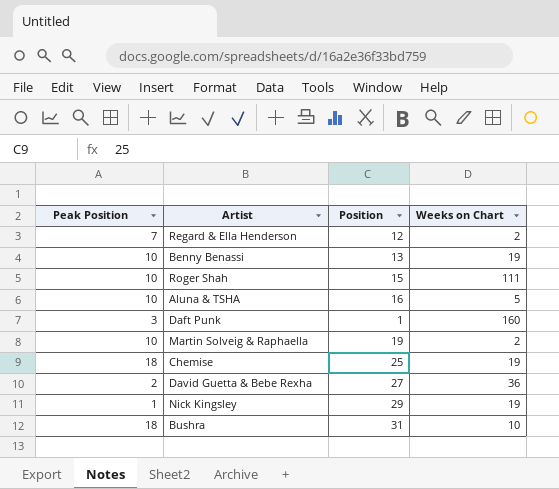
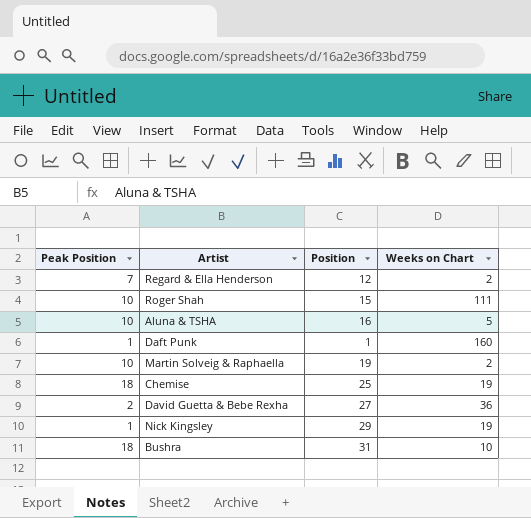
row Benny Benassi: 10 | 13 | 19 -> none
Daft Punk | Peak Position: 3 -> 1

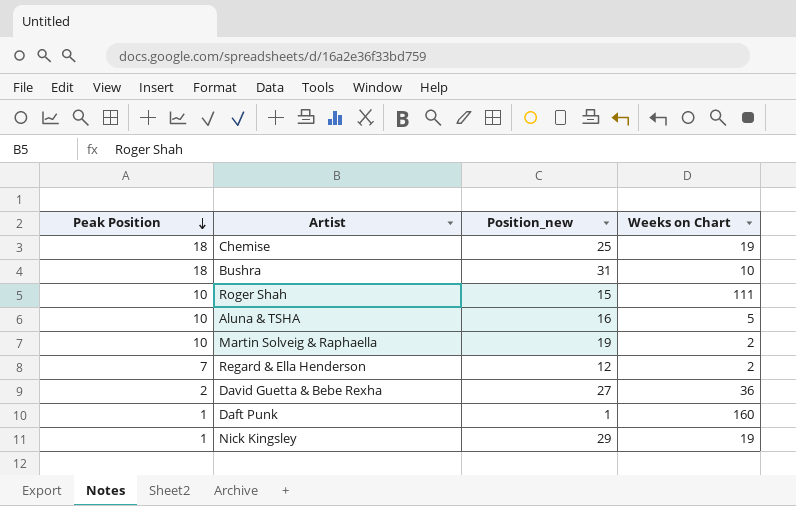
row order: none -> Peak Position descending
column name: Position -> Position_new

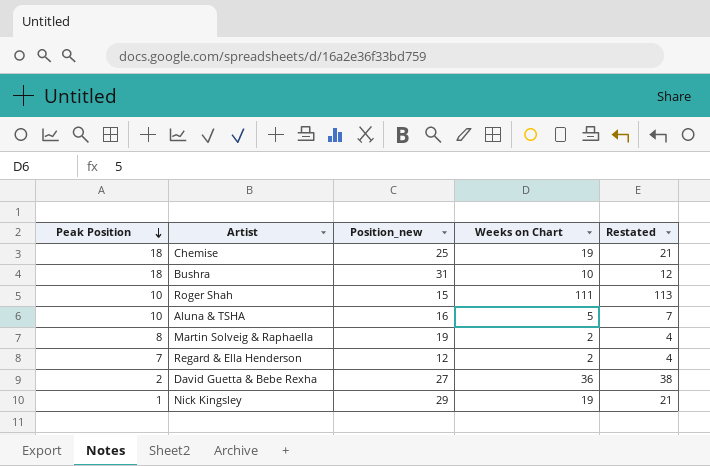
column Restated | formula: none -> [Weeks on Chart] + 2
row Daft Punk: 1 | 1 | 160 -> none
Martin Solveig & Raphaella | Peak Position: 10 -> 8

